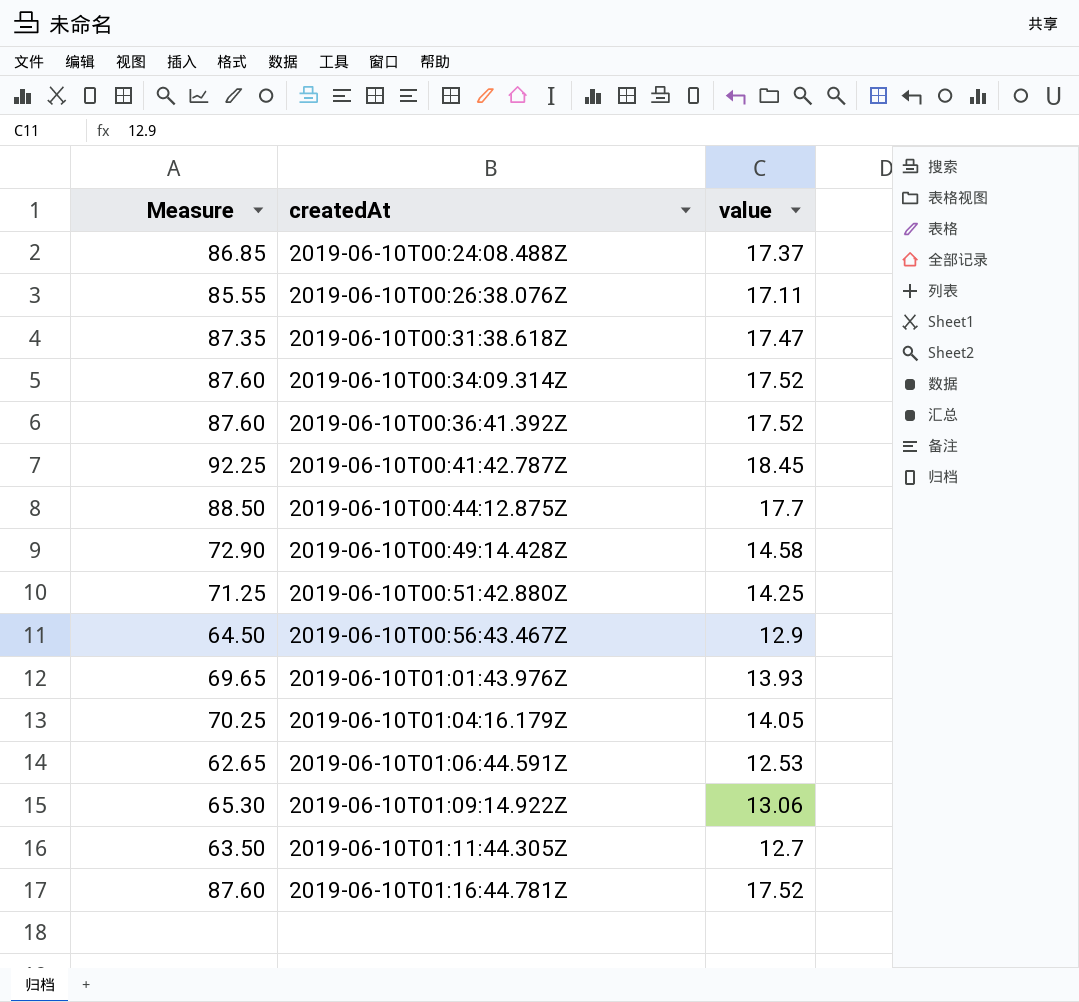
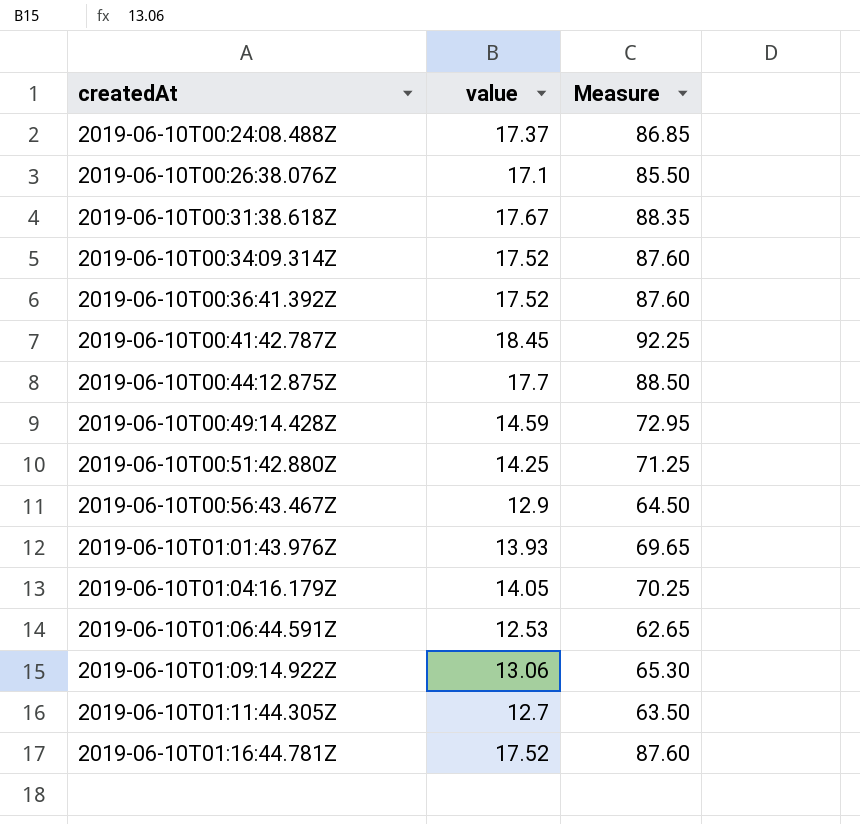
column Measure | position: 1 -> 3
2019-06-10T00:26:38.076Z | value: 17.11 -> 17.1
2019-06-10T00:26:38.076Z | Measure: 85.55 -> 85.50
2019-06-10T00:31:38.618Z | value: 17.47 -> 17.67
2019-06-10T00:31:38.618Z | Measure: 87.35 -> 88.35
2019-06-10T00:49:14.428Z | value: 14.58 -> 14.59
2019-06-10T00:49:14.428Z | Measure: 72.90 -> 72.95

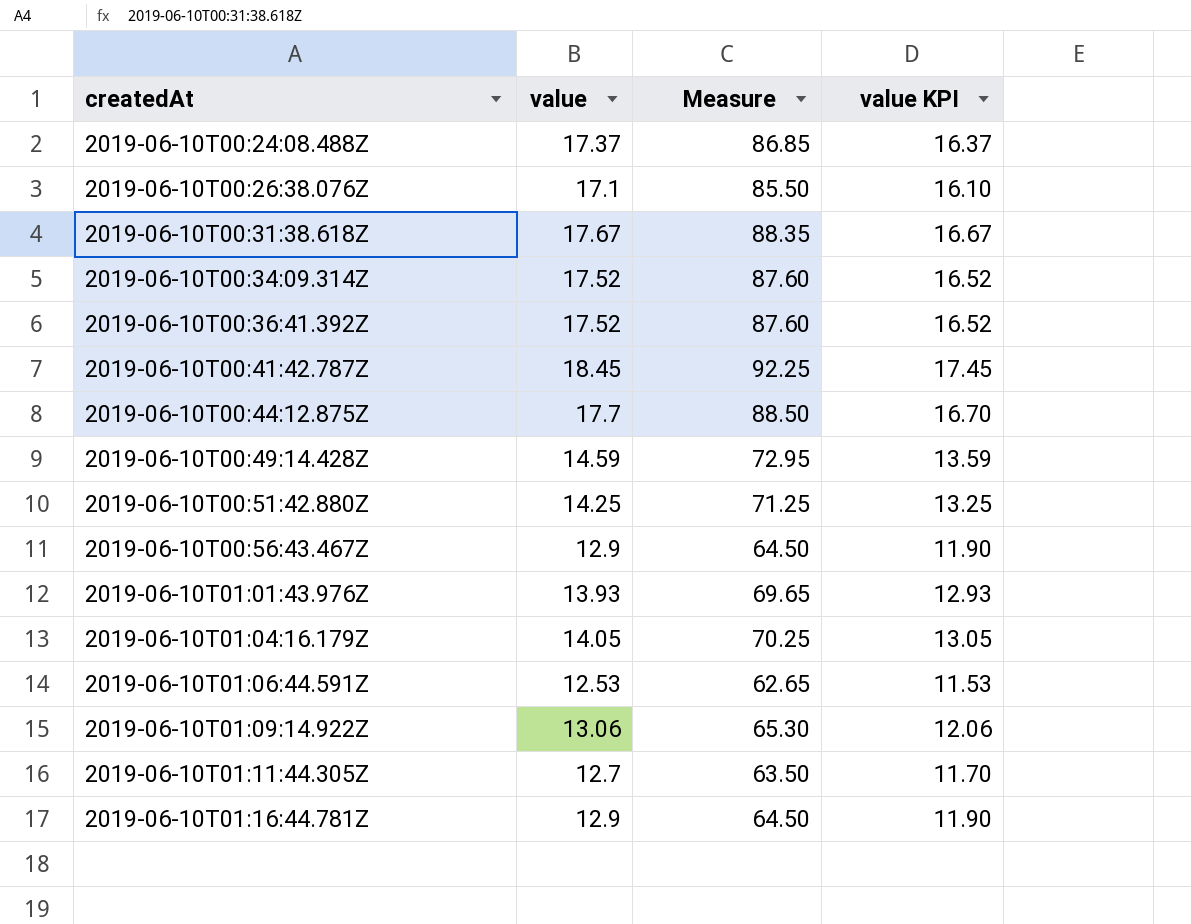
column value KPI | formula: none -> [value] - 1
2019-06-10T01:16:44.781Z | value: 17.52 -> 12.9
2019-06-10T01:16:44.781Z | Measure: 87.60 -> 64.50

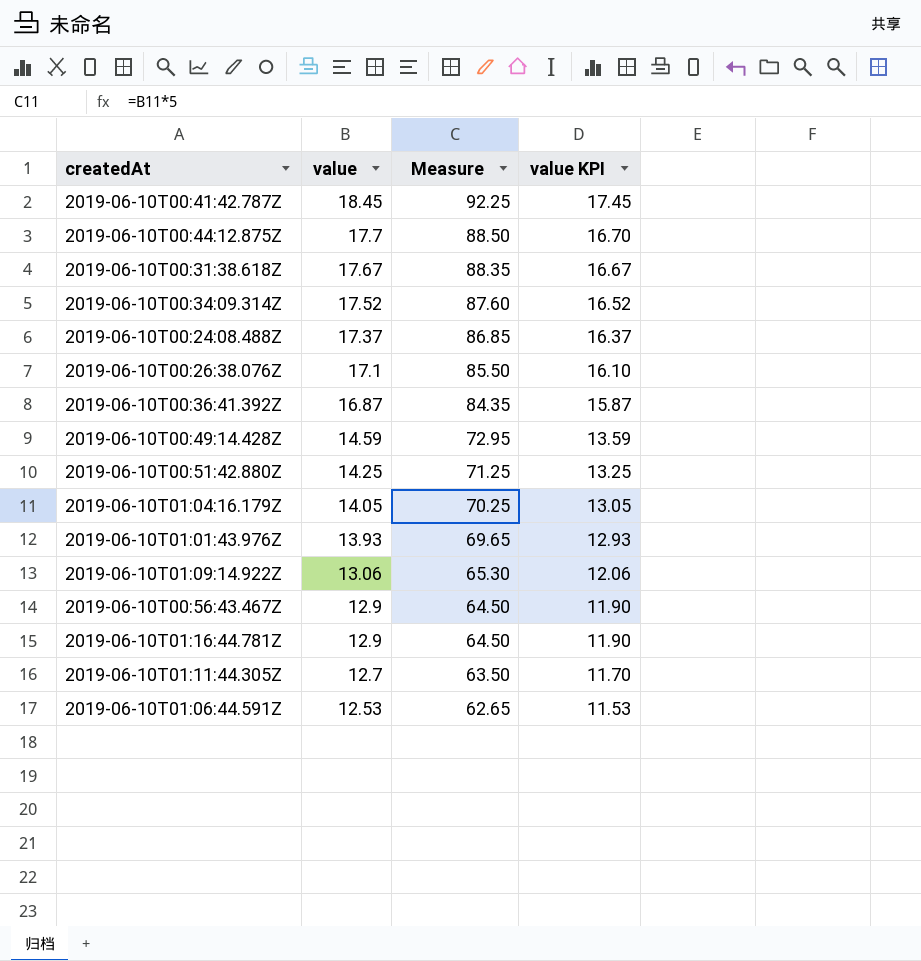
row order: createdAt ascending -> value descending
2019-06-10T00:36:41.392Z | value: 17.52 -> 16.87
2019-06-10T00:36:41.392Z | Measure: 87.60 -> 84.35
2019-06-10T00:36:41.392Z | value KPI: 16.52 -> 15.87

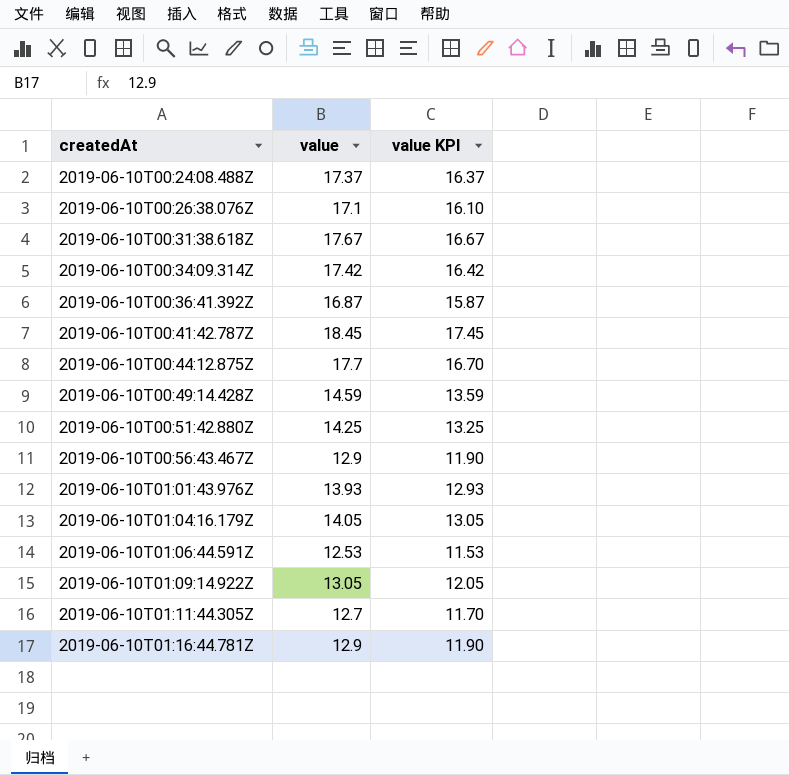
row order: value descending -> createdAt ascending
column Measure | formula: [value] * 5 -> none
2019-06-10T00:34:09.314Z | value: 17.52 -> 17.42
2019-06-10T00:34:09.314Z | value KPI: 16.52 -> 16.42
2019-06-10T01:09:14.922Z | value: 13.06 -> 13.05
2019-06-10T01:09:14.922Z | value KPI: 12.06 -> 12.05

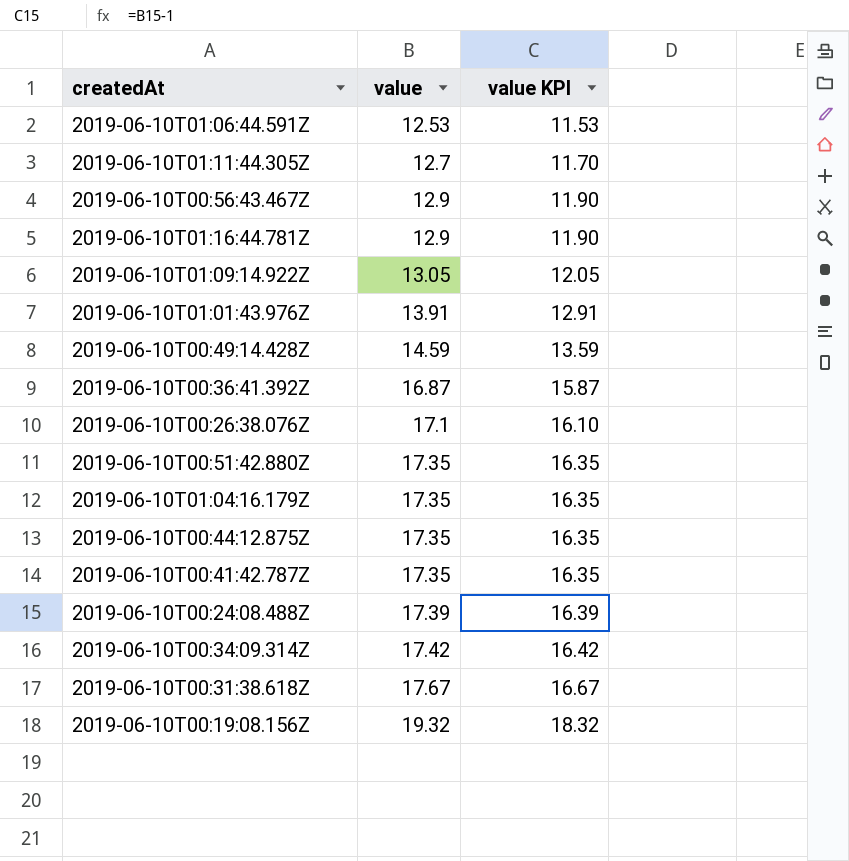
row order: createdAt ascending -> value ascending
2019-06-10T01:01:43.976Z | value: 13.93 -> 13.91
2019-06-10T01:01:43.976Z | value KPI: 12.93 -> 12.91
2019-06-10T00:51:42.880Z | value: 14.25 -> 17.35
2019-06-10T00:51:42.880Z | value KPI: 13.25 -> 16.35
2019-06-10T01:04:16.179Z | value: 14.05 -> 17.35
2019-06-10T01:04:16.179Z | value KPI: 13.05 -> 16.35
2019-06-10T00:44:12.875Z | value: 17.7 -> 17.35
2019-06-10T00:44:12.875Z | value KPI: 16.70 -> 16.35
2019-06-10T00:41:42.787Z | value: 18.45 -> 17.35
2019-06-10T00:41:42.787Z | value KPI: 17.45 -> 16.35
2019-06-10T00:24:08.488Z | value: 17.37 -> 17.39
2019-06-10T00:24:08.488Z | value KPI: 16.37 -> 16.39
row 2019-06-10T00:19:08.156Z: none -> 19.32 | 18.32

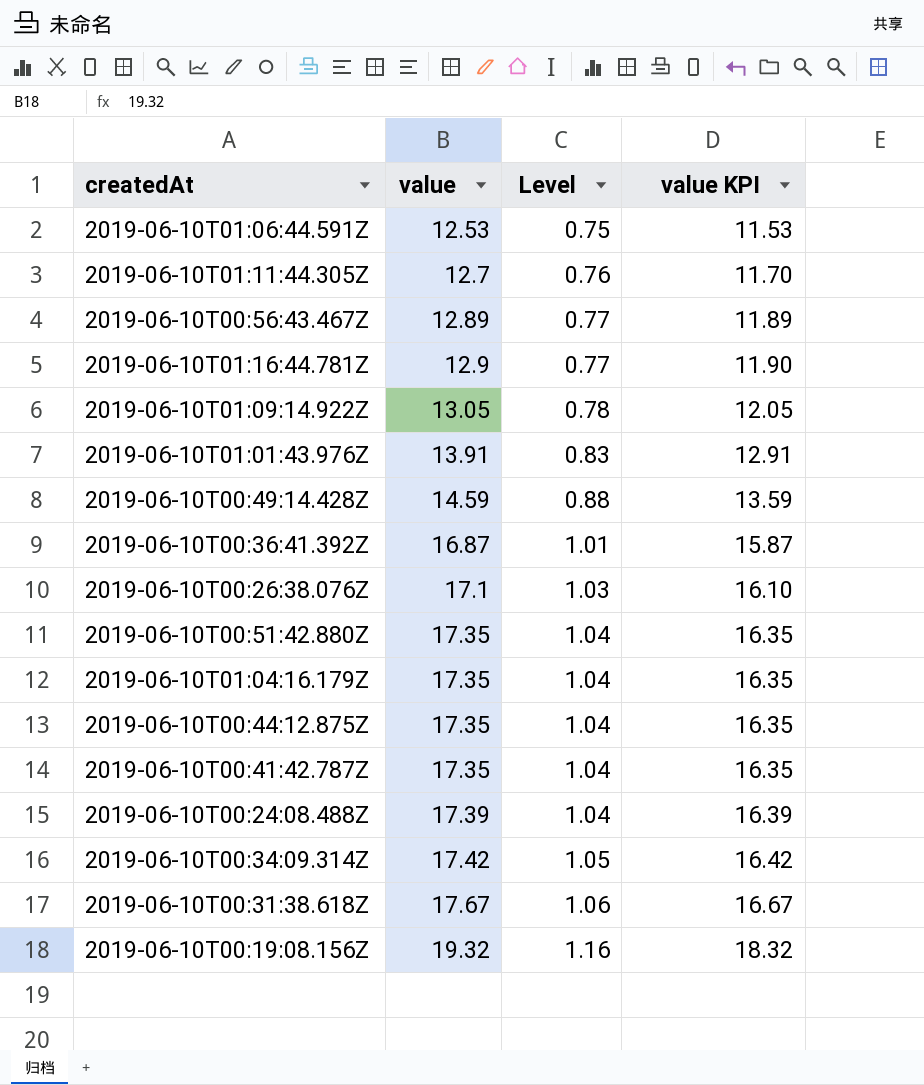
column Level | formula: none -> [value] * 0.06
2019-06-10T00:56:43.467Z | value: 12.9 -> 12.89
2019-06-10T00:56:43.467Z | value KPI: 11.90 -> 11.89

